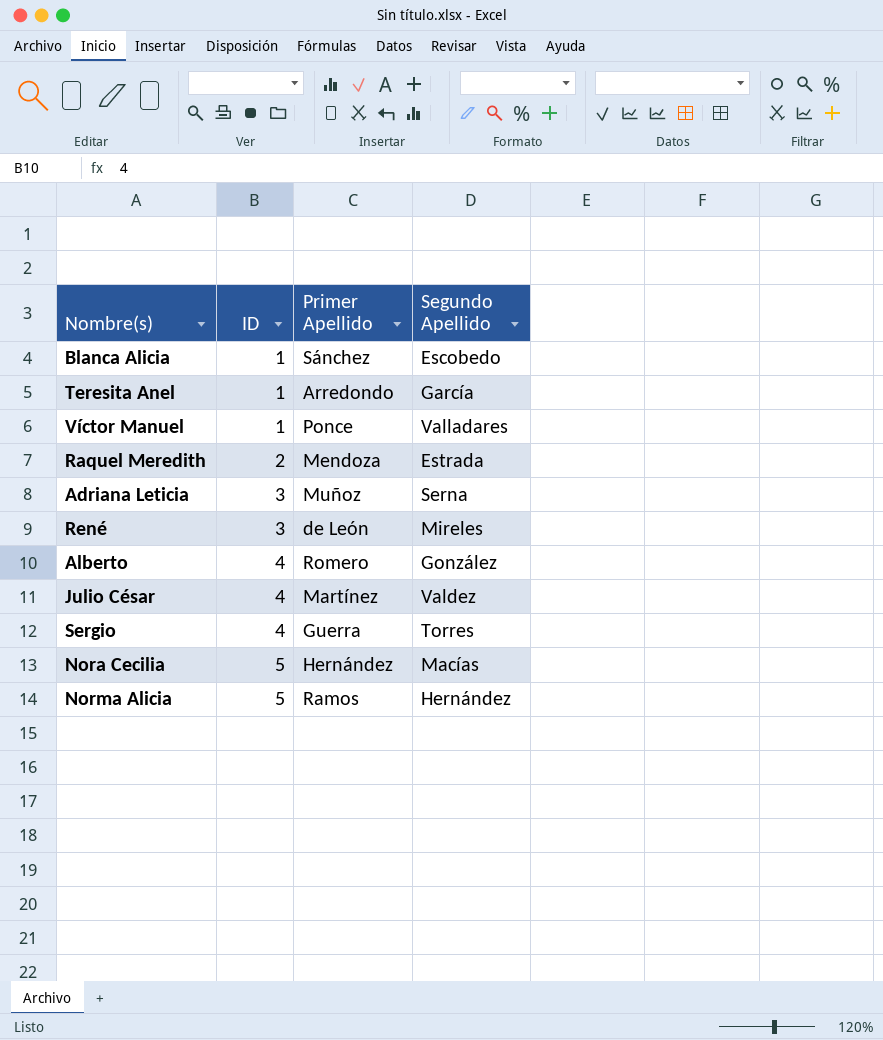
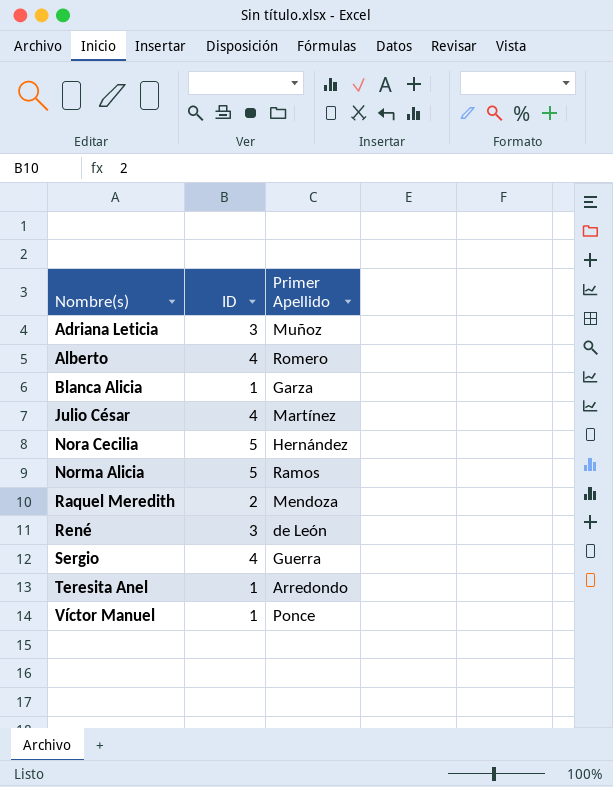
row order: ID ascending -> Nombre(s) ascending
column Segundo Apellido | position: 4 -> none
Blanca Alicia | Primer Apellido: Sánchez -> Garza

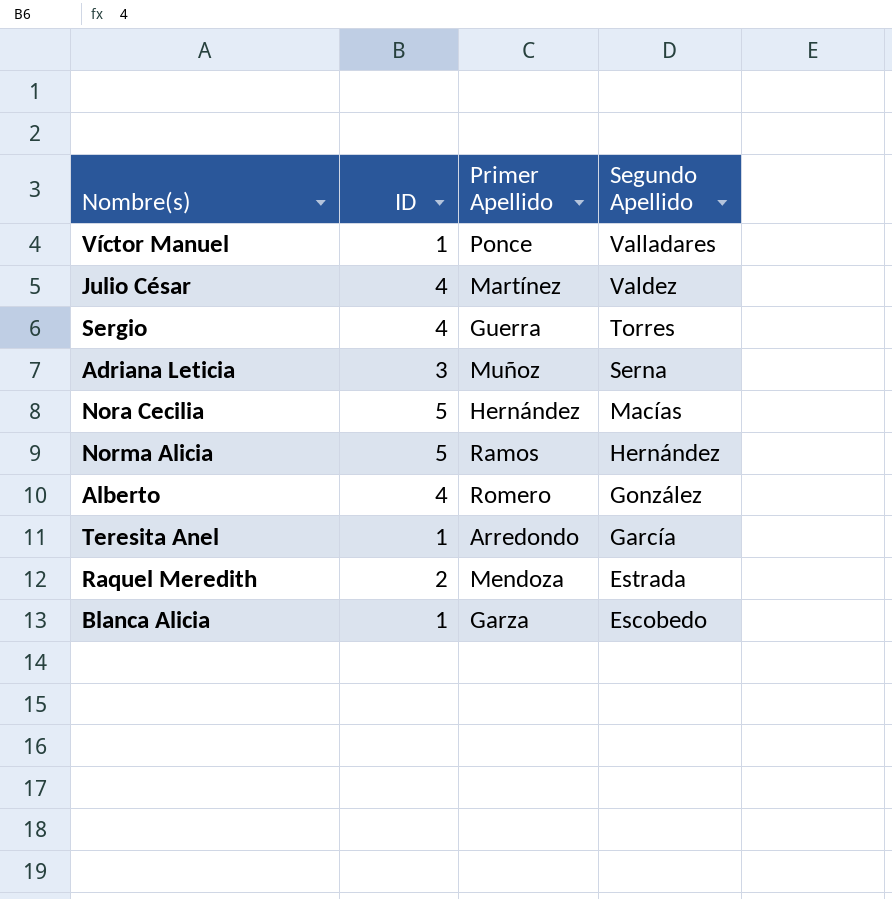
row order: Nombre(s) ascending -> Segundo Apellido descending
column Segundo Apellido | position: none -> 4
row René: 3 | de León -> none

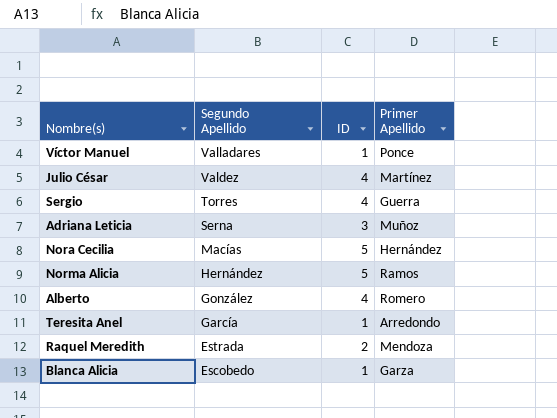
column Segundo Apellido | position: 4 -> 2

